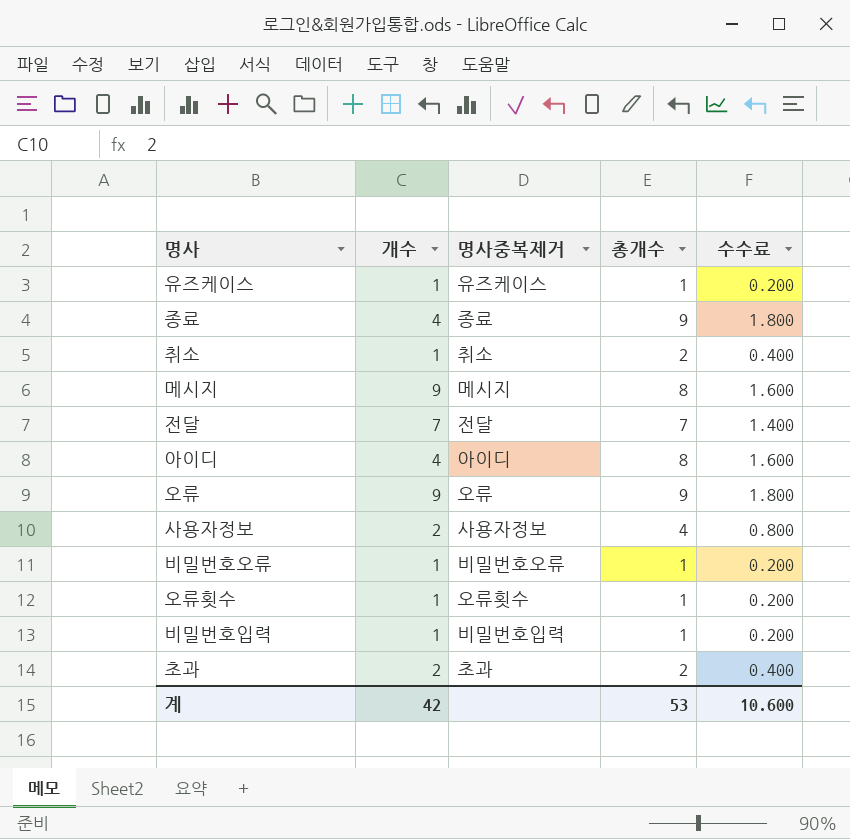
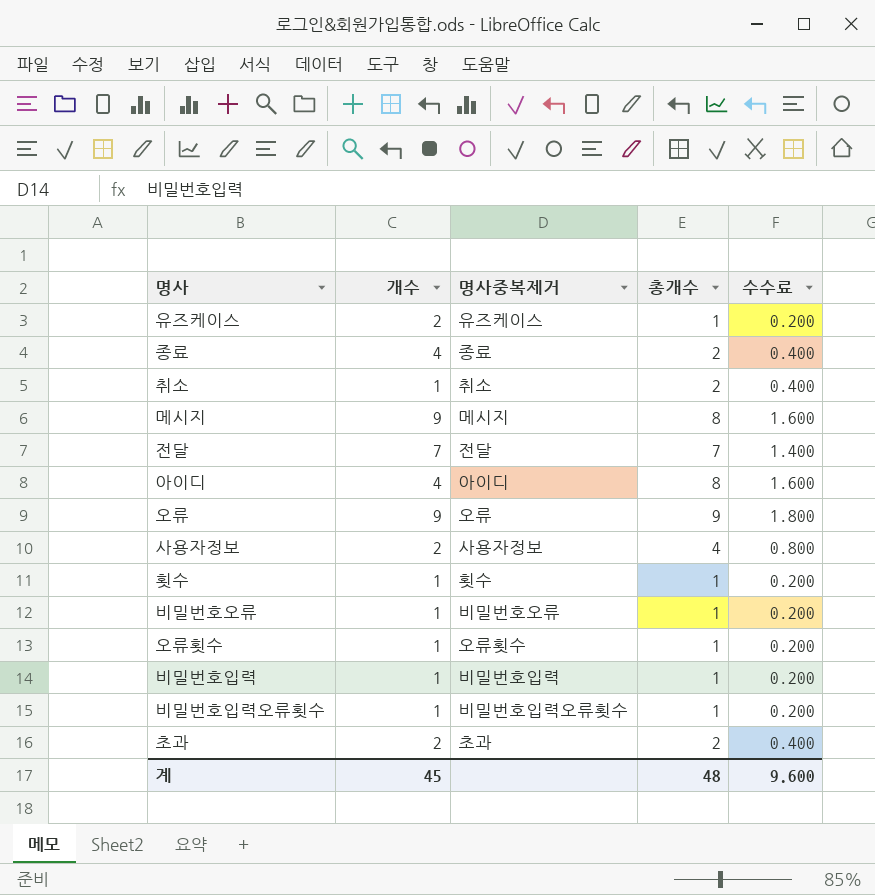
유즈케이스 | 개수: 1 -> 2
종료 | 총개수: 9 -> 2
종료 | 수수료: 1.800 -> 0.400
row 횟수: none -> 1 | 횟수 | 1 | 0.200
row 비밀번호입력오류횟수: none -> 1 | 비밀번호입력오류횟수 | 1 | 0.200
계 | 개수: 42 -> 45
계 | 총개수: 53 -> 48
계 | 수수료: 10.600 -> 9.600

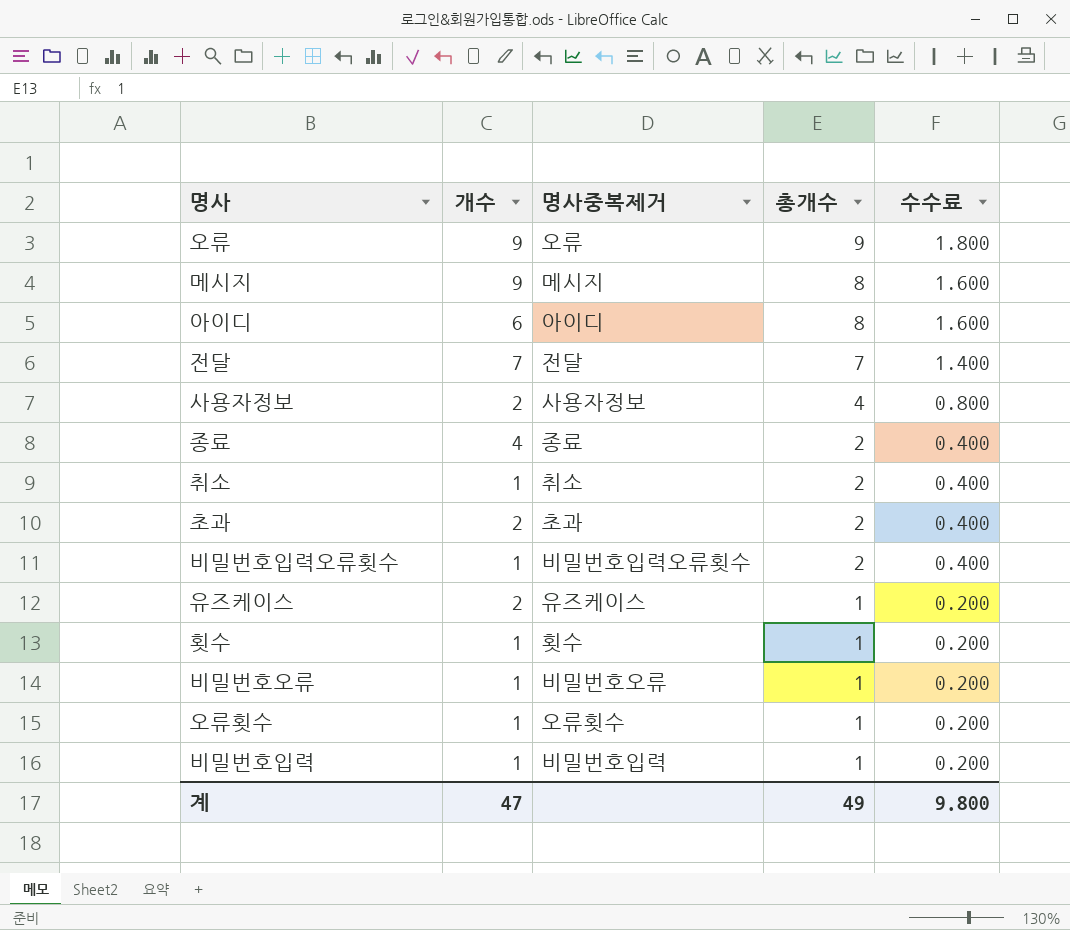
row order: none -> 총개수 descending
아이디 | 개수: 4 -> 6
비밀번호입력오류횟수 | 총개수: 1 -> 2
비밀번호입력오류횟수 | 수수료: 0.200 -> 0.400
계 | 개수: 45 -> 47
계 | 총개수: 48 -> 49
계 | 수수료: 9.600 -> 9.800

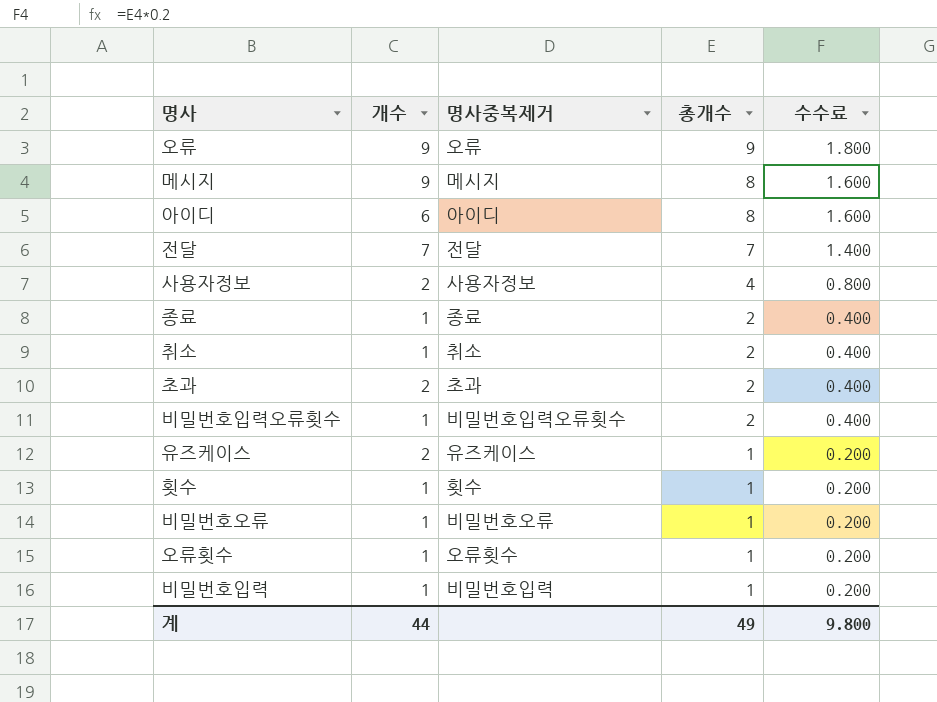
종료 | 개수: 4 -> 1
계 | 개수: 47 -> 44

